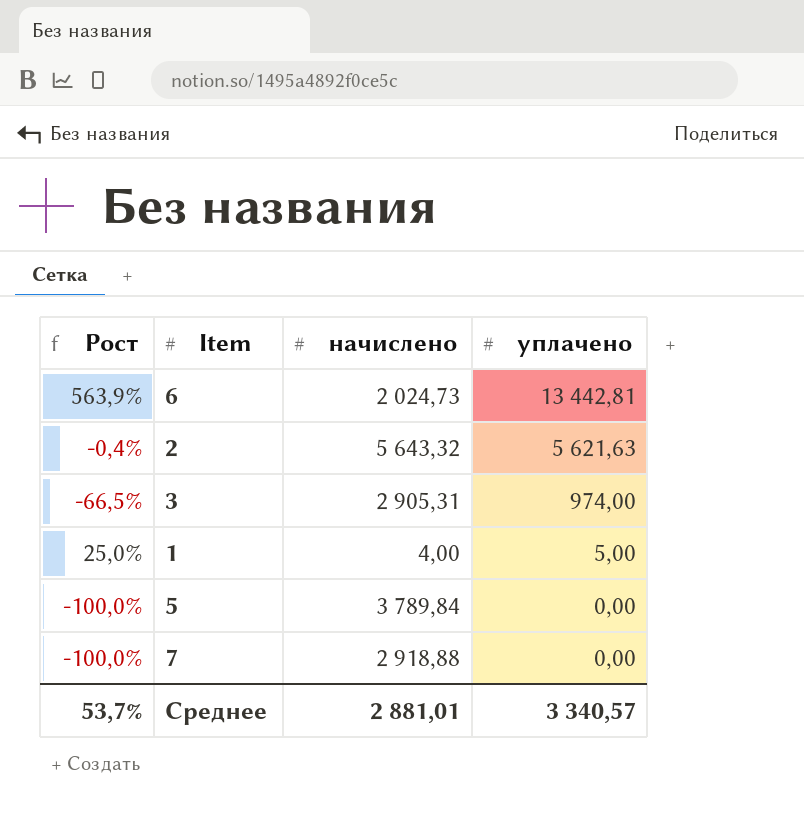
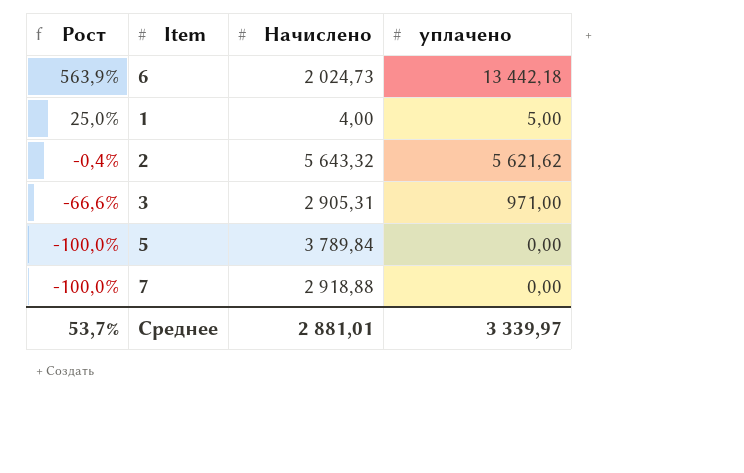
row order: уплачено descending -> Рост descending
column name: начислено -> Начислено
6 | уплачено: 13 442,81 -> 13 442,18
2 | уплачено: 5 621,63 -> 5 621,62
3 | Рост: -66,5% -> -66,6%
3 | уплачено: 974,00 -> 971,00
Среднее | уплачено: 3 340,57 -> 3 339,97

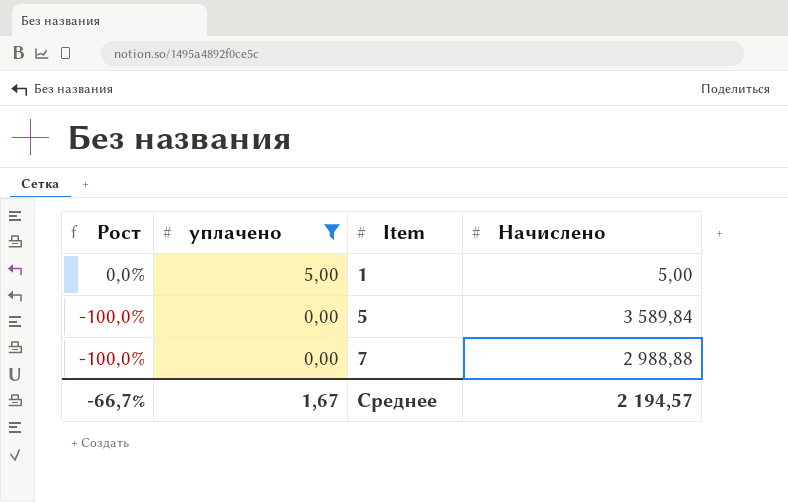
filter: none -> уплачено <= 5,00
column уплачено | position: 4 -> 2
1 | Рост: 25,0% -> 0,0%
1 | Начислено: 4,00 -> 5,00
5 | Начислено: 3 789,84 -> 3 589,84
7 | Начислено: 2 918,88 -> 2 988,88
Среднее | Рост: 53,7% -> -66,7%
Среднее | уплачено: 3 339,97 -> 1,67
Среднее | Начислено: 2 881,01 -> 2 194,57

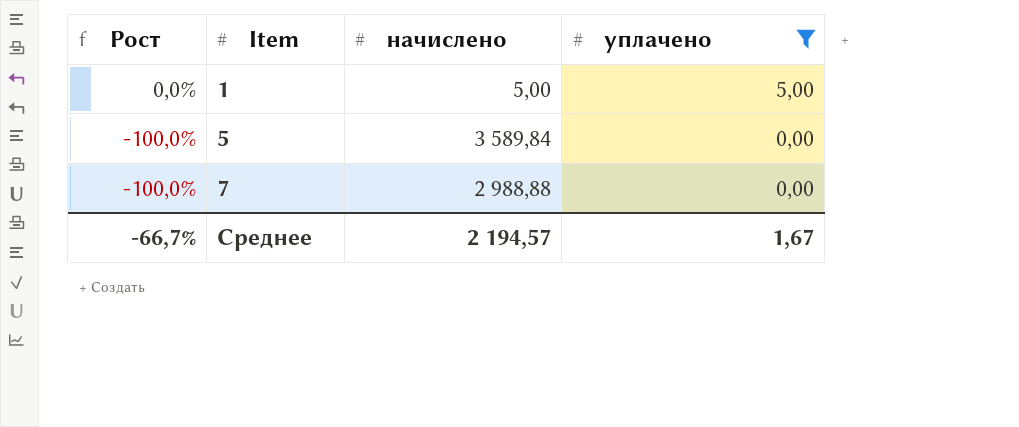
column name: Начислено -> начислено
column уплачено | position: 2 -> 4

